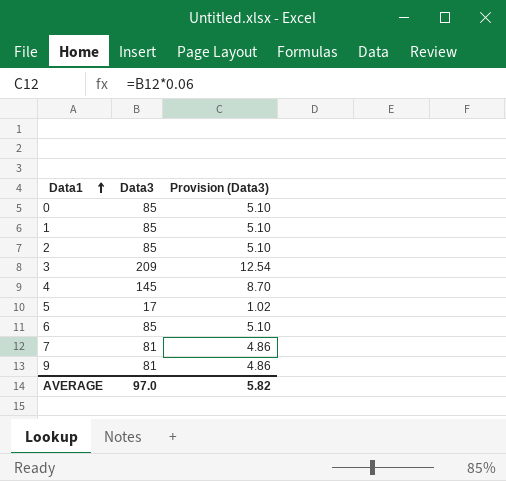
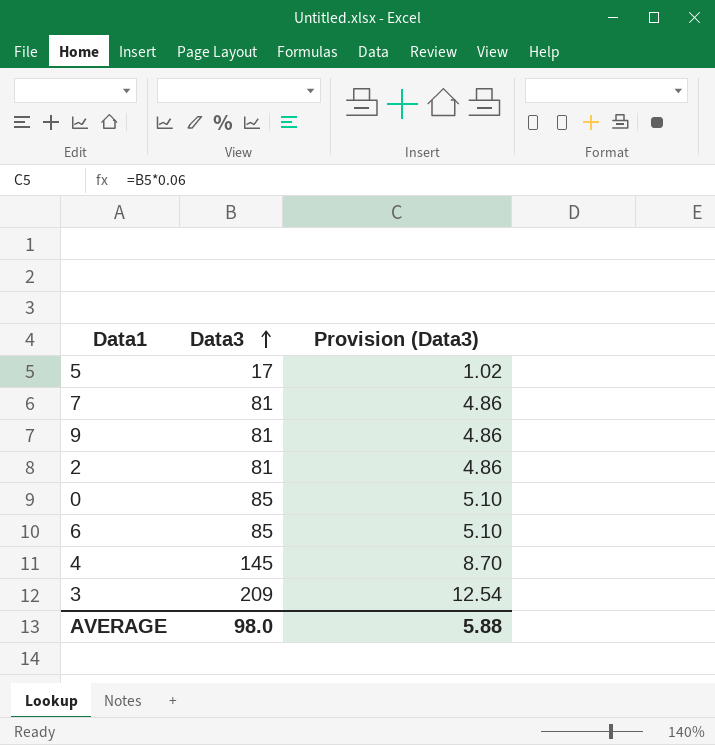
row order: Data1 ascending -> Data3 ascending
row 1: 85 | 5.10 -> none
2 | Data3: 85 -> 81
2 | Provision (Data3): 5.10 -> 4.86
AVERAGE | Data3: 97.0 -> 98.0
AVERAGE | Provision (Data3): 5.82 -> 5.88

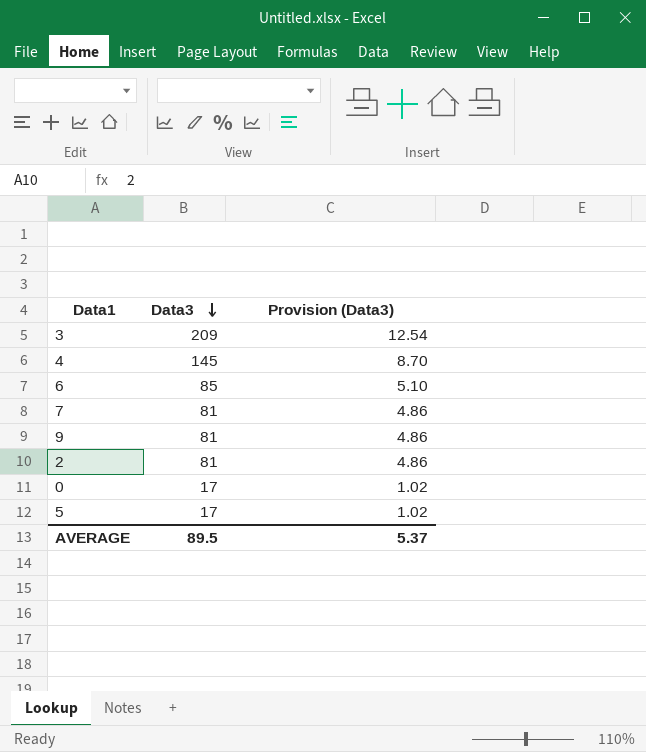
row order: Data3 ascending -> Data3 descending
0 | Data3: 85 -> 17
0 | Provision (Data3): 5.10 -> 1.02
AVERAGE | Data3: 98.0 -> 89.5
AVERAGE | Provision (Data3): 5.88 -> 5.37

